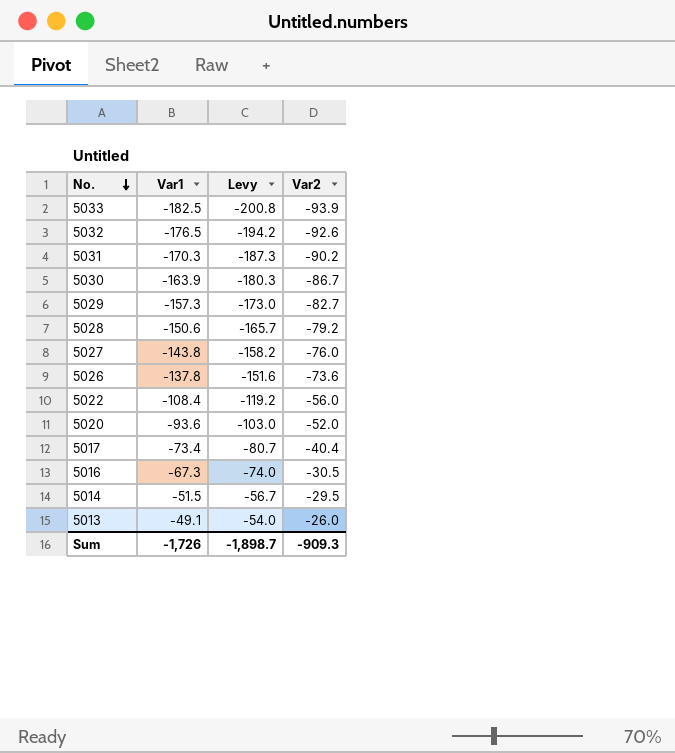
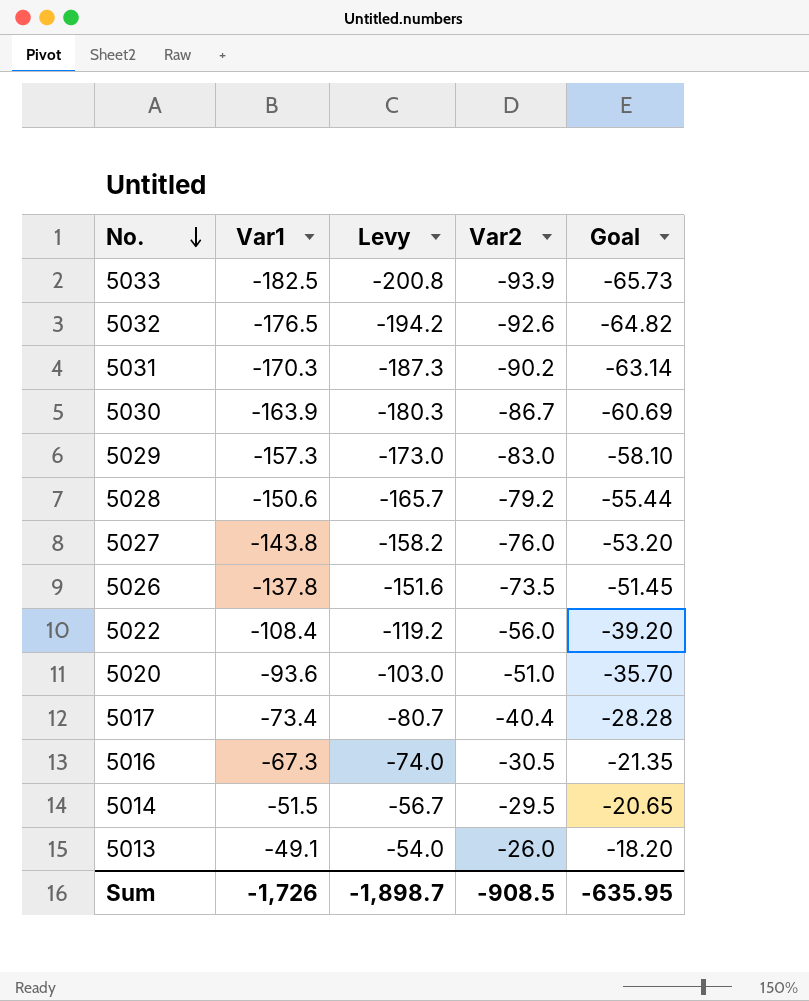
column Goal | formula: none -> [Var2] * 0.7
5029 | Var2: -82.7 -> -83.0
5026 | Var2: -73.6 -> -73.5
5020 | Var2: -52.0 -> -51.0
Sum | Var2: -909.3 -> -908.5

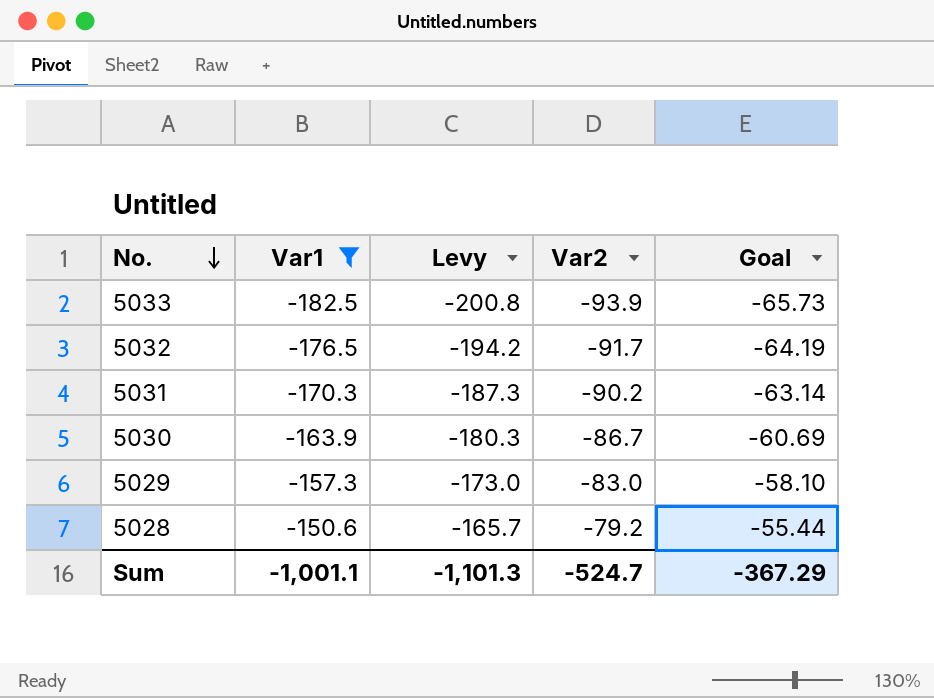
filter: none -> Var1 <= -150.6
5032 | Var2: -92.6 -> -91.7
5032 | Goal: -64.82 -> -64.19
Sum | Var1: -1,726 -> -1,001.1
Sum | Levy: -1,898.7 -> -1,101.3
Sum | Var2: -908.5 -> -524.7
Sum | Goal: -635.95 -> -367.29

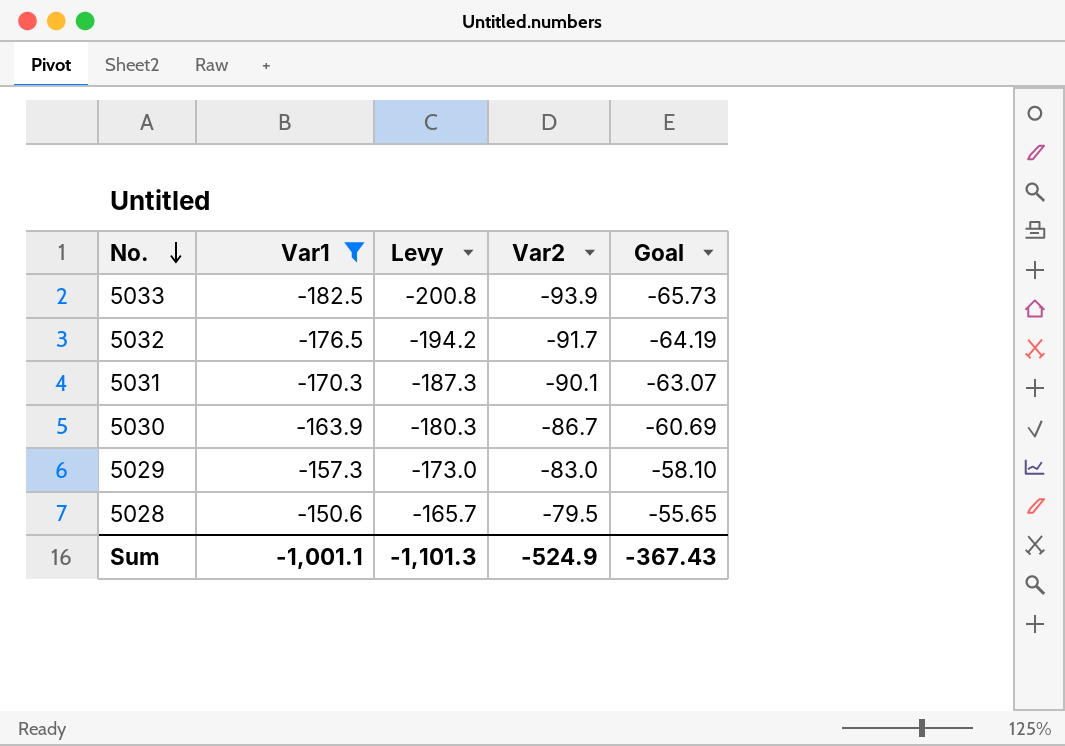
5031 | Var2: -90.2 -> -90.1
5031 | Goal: -63.14 -> -63.07
5028 | Var2: -79.2 -> -79.5
5028 | Goal: -55.44 -> -55.65
Sum | Var2: -524.7 -> -524.9
Sum | Goal: -367.29 -> -367.43

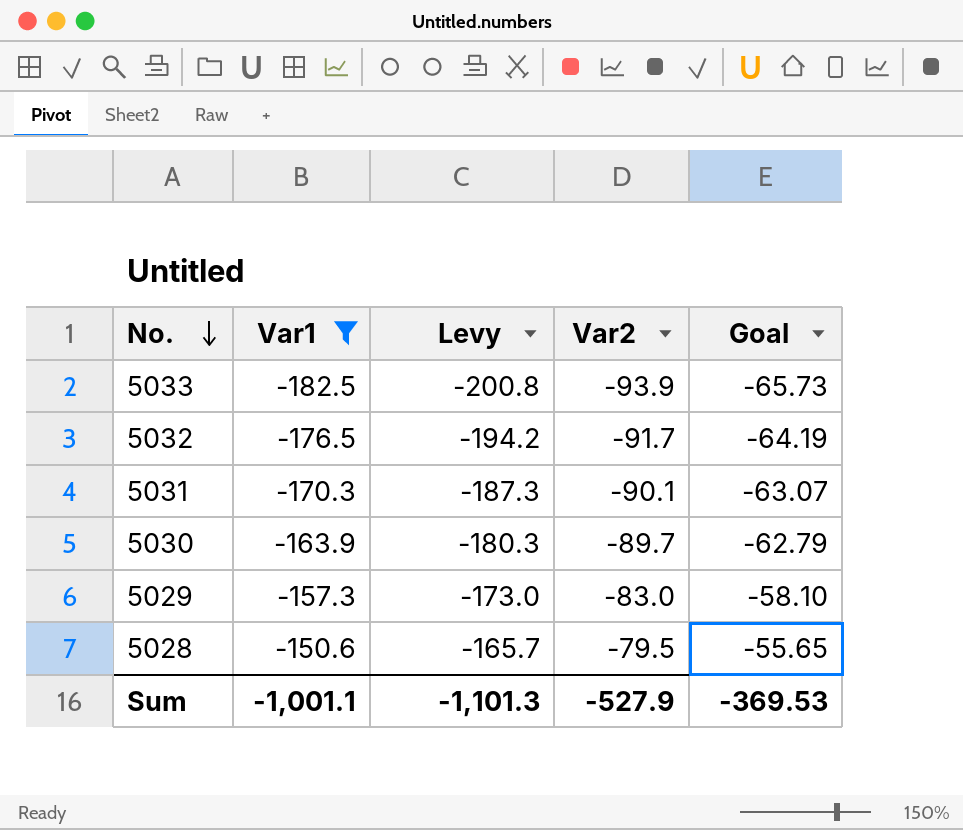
5030 | Var2: -86.7 -> -89.7
5030 | Goal: -60.69 -> -62.79
Sum | Var2: -524.9 -> -527.9
Sum | Goal: -367.43 -> -369.53

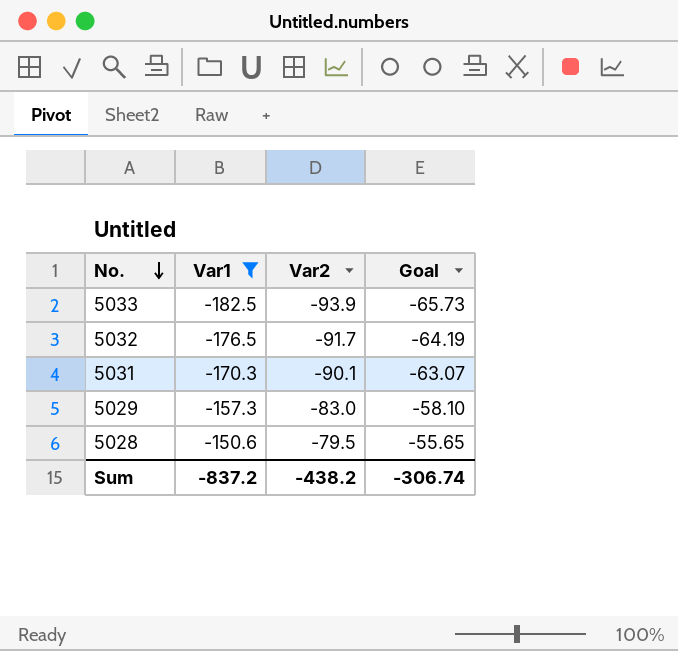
column Levy | formula: [Var1] * 1.1 -> none
row 5030: -163.9 | -180.3 | -89.7 | -62.79 -> none
Sum | Var1: -1,001.1 -> -837.2
Sum | Var2: -527.9 -> -438.2
Sum | Goal: -369.53 -> -306.74

